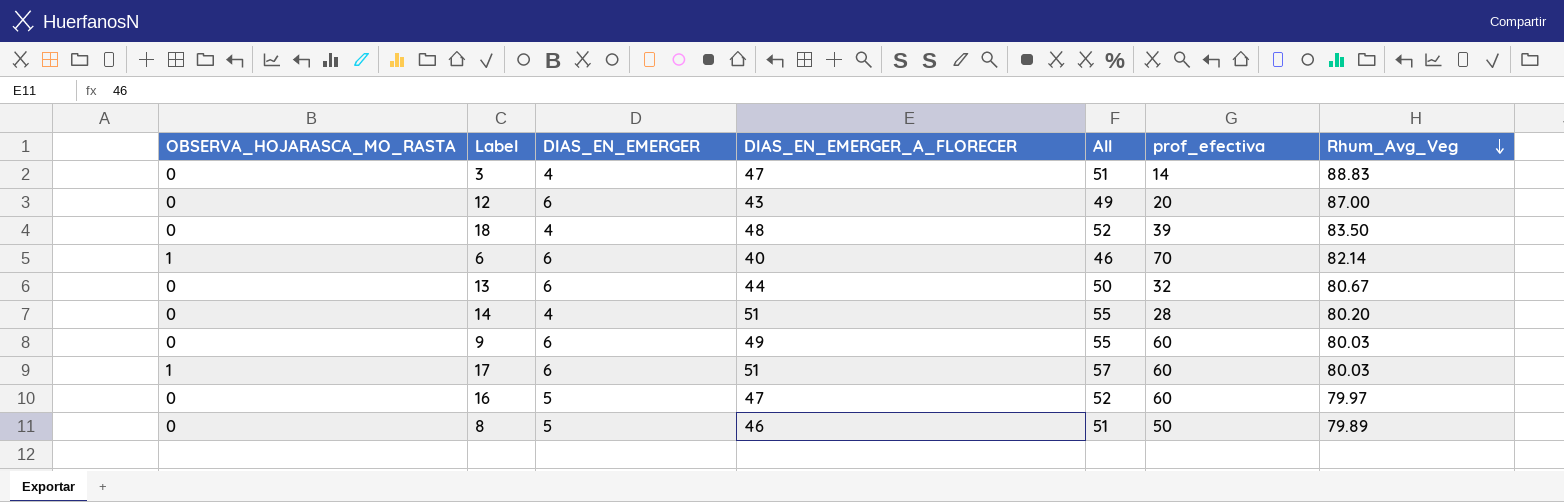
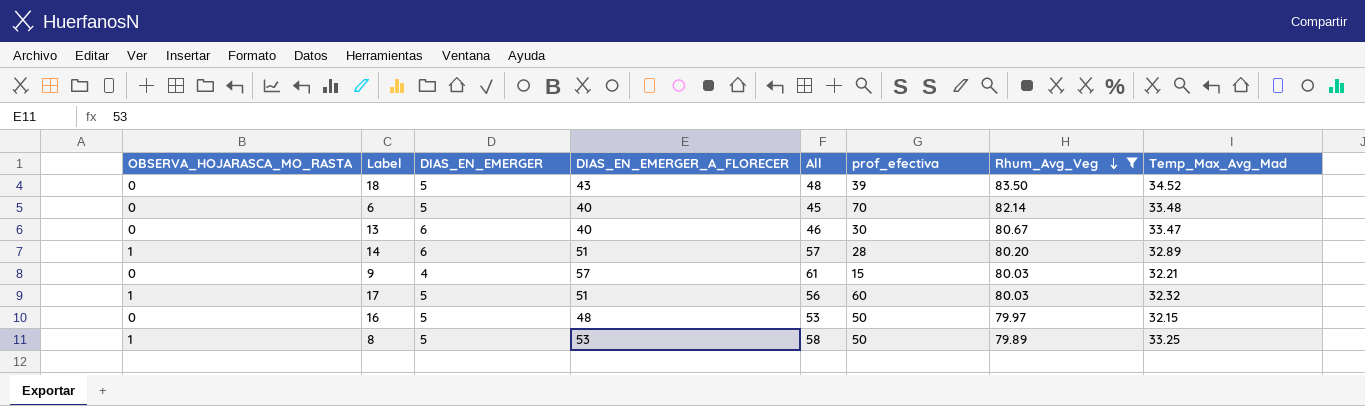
filter: none -> Rhum_Avg_Veg <= 83.50
column Temp_Max_Avg_Mad | position: none -> 8
18 | DIAS_EN_EMERGER: 4 -> 5
18 | DIAS_EN_EMERGER_A_FLORECER: 48 -> 43
18 | All: 52 -> 48
6 | OBSERVA_HOJARASCA_MO_RASTA: 1 -> 0
6 | DIAS_EN_EMERGER: 6 -> 5
6 | All: 46 -> 45
13 | DIAS_EN_EMERGER_A_FLORECER: 44 -> 40
13 | All: 50 -> 46
13 | prof_efectiva: 32 -> 30
14 | OBSERVA_HOJARASCA_MO_RASTA: 0 -> 1
14 | DIAS_EN_EMERGER: 4 -> 6
14 | All: 55 -> 57
9 | DIAS_EN_EMERGER: 6 -> 4
9 | DIAS_EN_EMERGER_A_FLORECER: 49 -> 57
9 | All: 55 -> 61
9 | prof_efectiva: 60 -> 15
17 | DIAS_EN_EMERGER: 6 -> 5
17 | All: 57 -> 56
16 | DIAS_EN_EMERGER_A_FLORECER: 47 -> 48
16 | All: 52 -> 53
16 | prof_efectiva: 60 -> 50
8 | OBSERVA_HOJARASCA_MO_RASTA: 0 -> 1
8 | DIAS_EN_EMERGER_A_FLORECER: 46 -> 53
8 | All: 51 -> 58

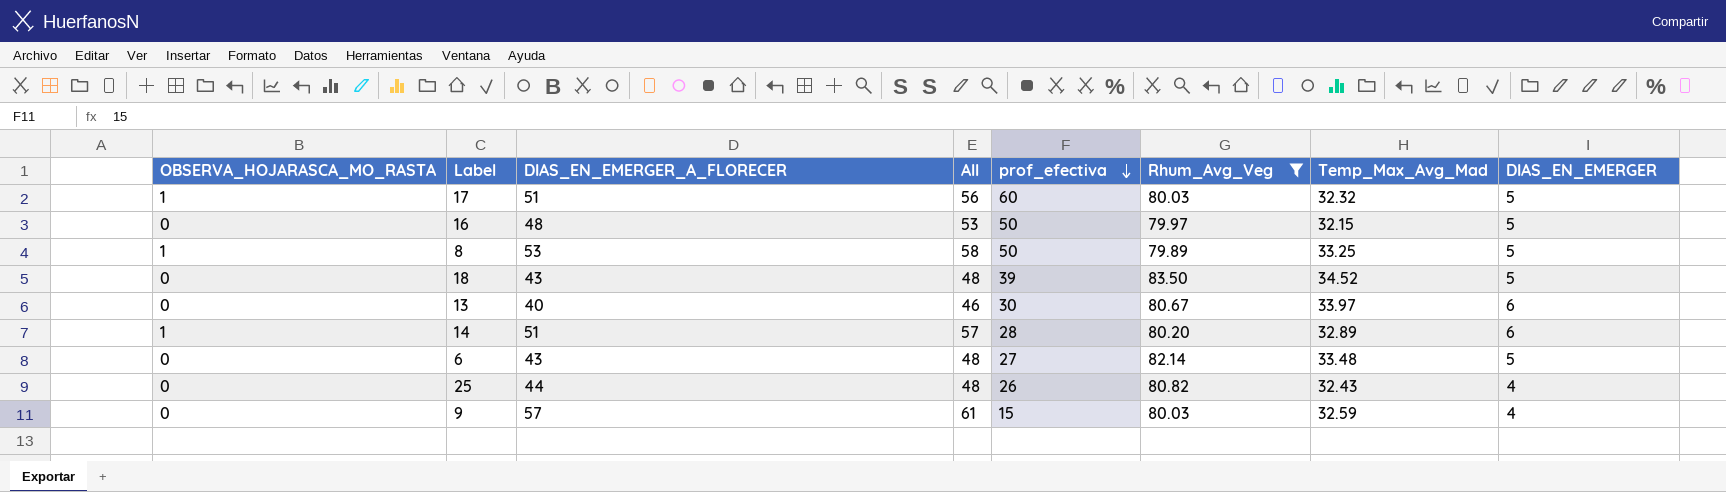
row order: Rhum_Avg_Veg descending -> prof_efectiva descending
column DIAS_EN_EMERGER | position: 3 -> 8
13 | Temp_Max_Avg_Mad: 33.47 -> 33.97
6 | DIAS_EN_EMERGER_A_FLORECER: 40 -> 43
6 | All: 45 -> 48
6 | prof_efectiva: 70 -> 27
row 25: none -> 0 | 44 | 48 | 26 | 80.82 | 32.43 | 4
9 | Temp_Max_Avg_Mad: 32.21 -> 32.59

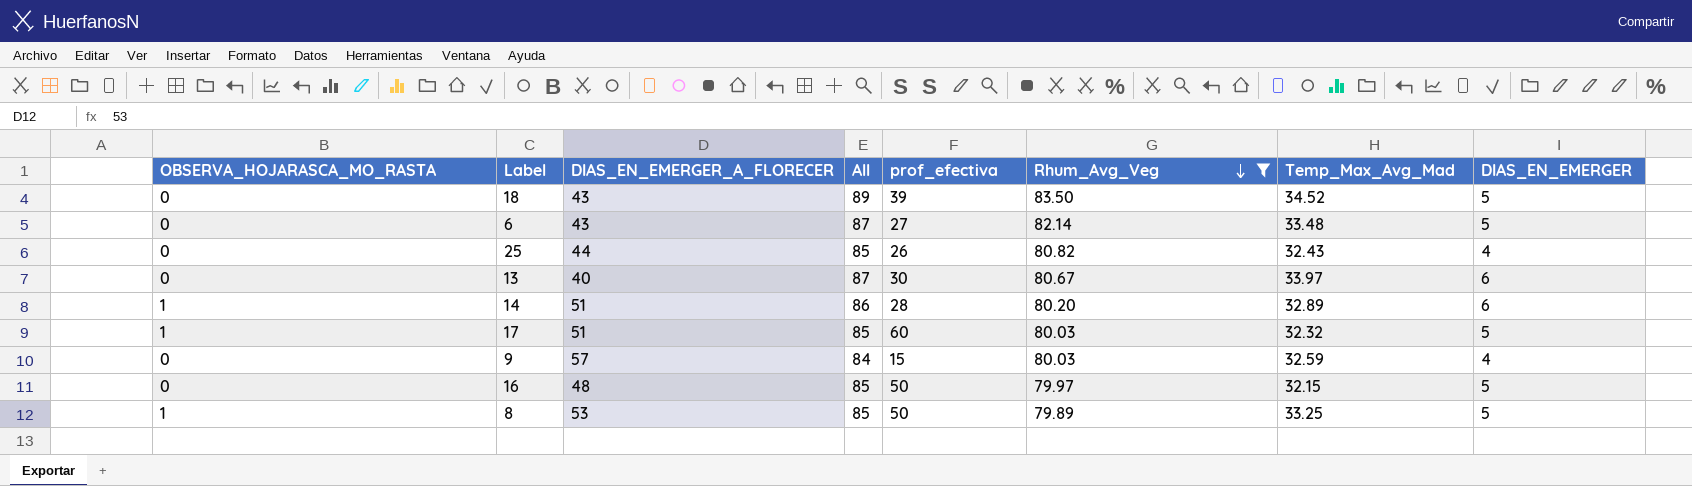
row order: prof_efectiva descending -> Rhum_Avg_Veg descending
column All | formula: [DIAS_EN_EMERGER_A_FLORECER] + [DIAS_EN_EMERGER] -> [Rhum_Avg_Veg] + [DIAS_EN_EMERGER]

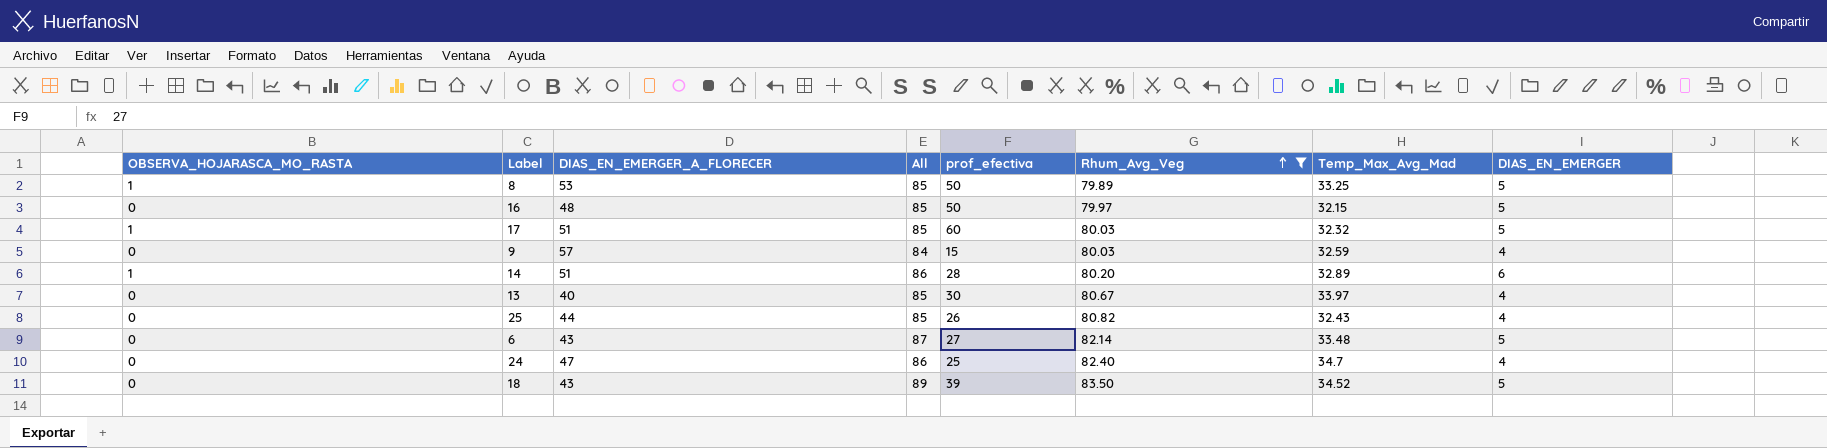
row order: Rhum_Avg_Veg descending -> Rhum_Avg_Veg ascending
13 | All: 87 -> 85
13 | DIAS_EN_EMERGER: 6 -> 4
row 24: none -> 0 | 47 | 86 | 25 | 82.40 | 34.7 | 4

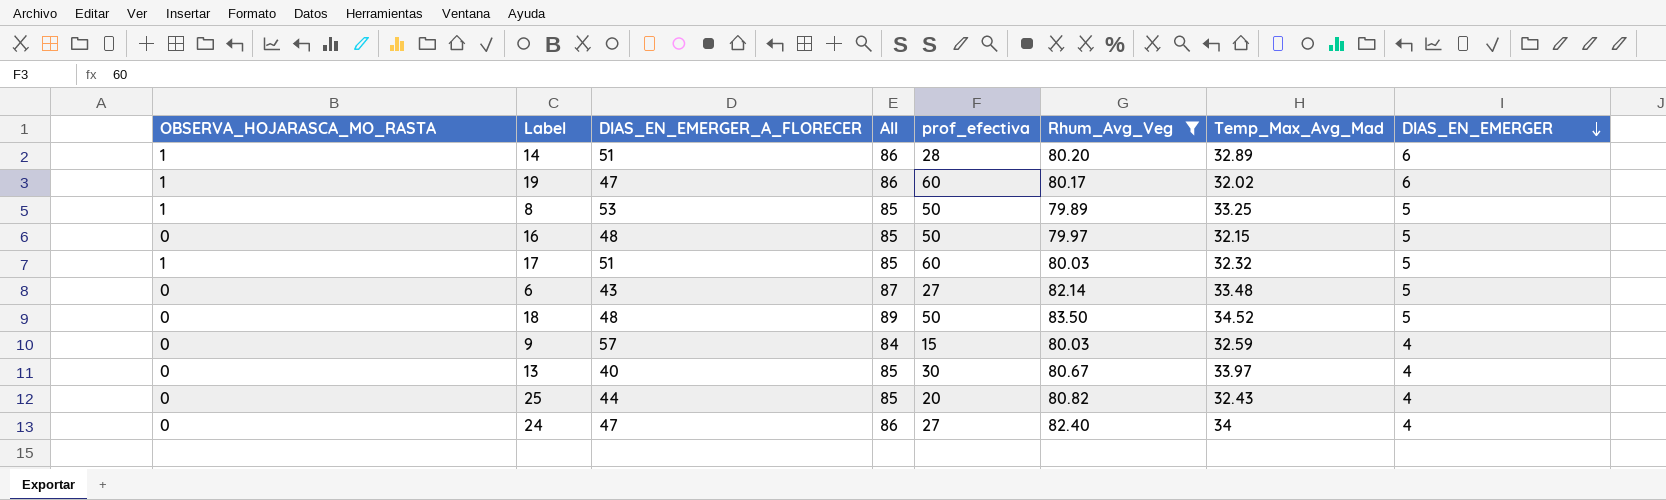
row order: Rhum_Avg_Veg ascending -> DIAS_EN_EMERGER descending
row 19: none -> 1 | 47 | 86 | 60 | 80.17 | 32.02 | 6
18 | DIAS_EN_EMERGER_A_FLORECER: 43 -> 48
18 | prof_efectiva: 39 -> 50
25 | prof_efectiva: 26 -> 20
24 | prof_efectiva: 25 -> 27
24 | Temp_Max_Avg_Mad: 34.7 -> 34

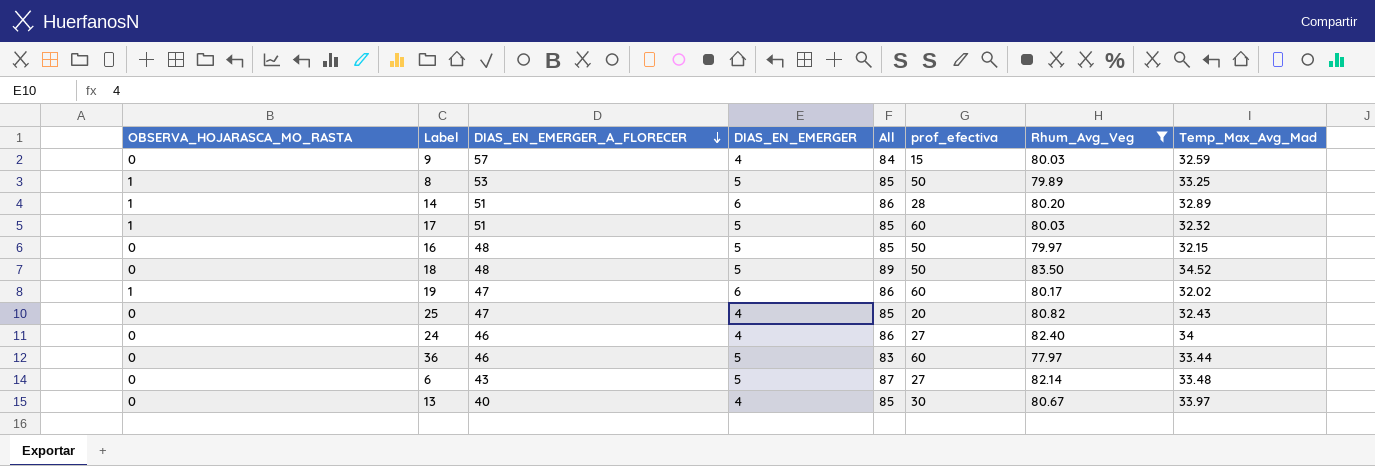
row order: DIAS_EN_EMERGER descending -> DIAS_EN_EMERGER_A_FLORECER descending
column DIAS_EN_EMERGER | position: 8 -> 4
25 | DIAS_EN_EMERGER_A_FLORECER: 44 -> 47
24 | DIAS_EN_EMERGER_A_FLORECER: 47 -> 46
row 36: none -> 0 | 46 | 5 | 83 | 60 | 77.97 | 33.44

